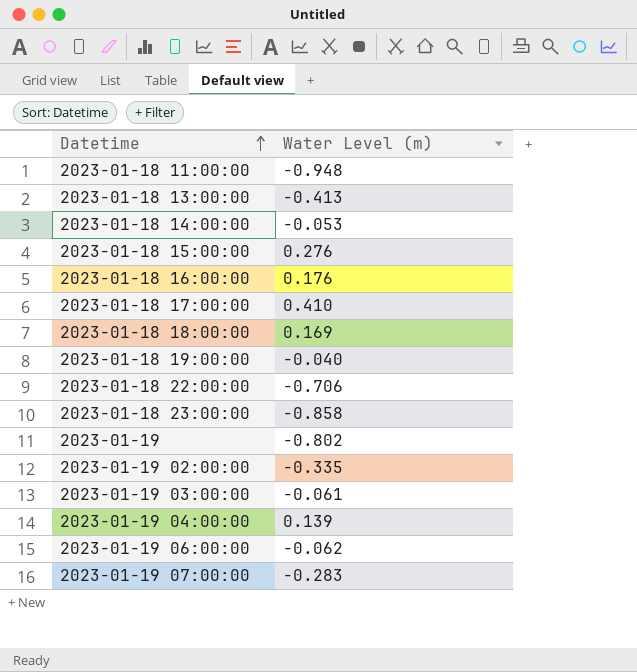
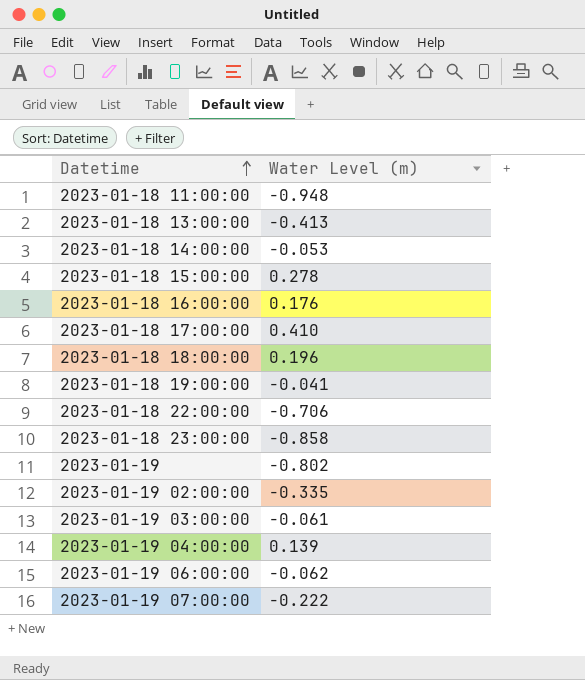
2023-01-18 15:00:00 | Water Level (m): 0.276 -> 0.278
2023-01-18 18:00:00 | Water Level (m): 0.169 -> 0.196
2023-01-18 19:00:00 | Water Level (m): -0.040 -> -0.041
2023-01-19 07:00:00 | Water Level (m): -0.283 -> -0.222

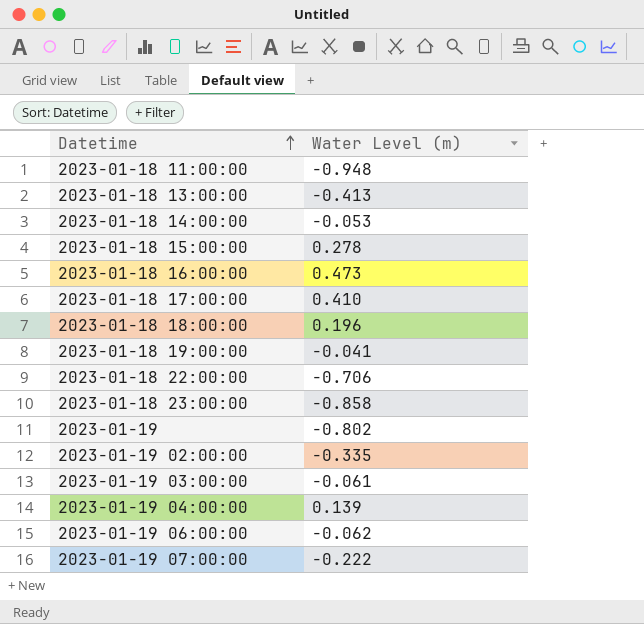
2023-01-18 16:00:00 | Water Level (m): 0.176 -> 0.473

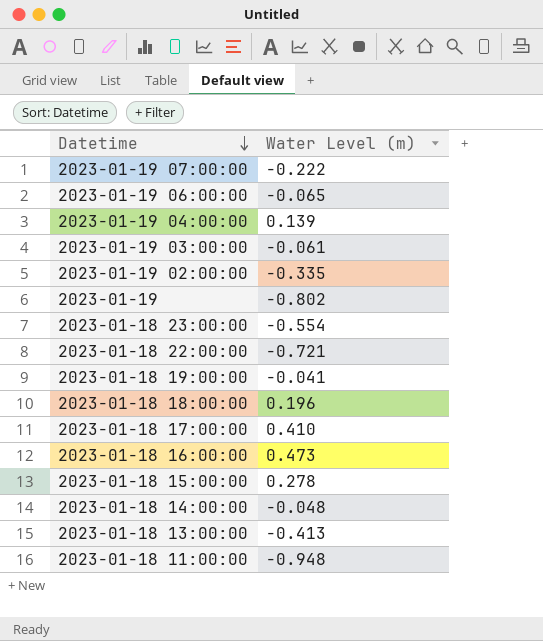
row order: Datetime ascending -> Datetime descending
2023-01-19 06:00:00 | Water Level (m): -0.062 -> -0.065
2023-01-18 23:00:00 | Water Level (m): -0.858 -> -0.554
2023-01-18 22:00:00 | Water Level (m): -0.706 -> -0.721
2023-01-18 14:00:00 | Water Level (m): -0.053 -> -0.048

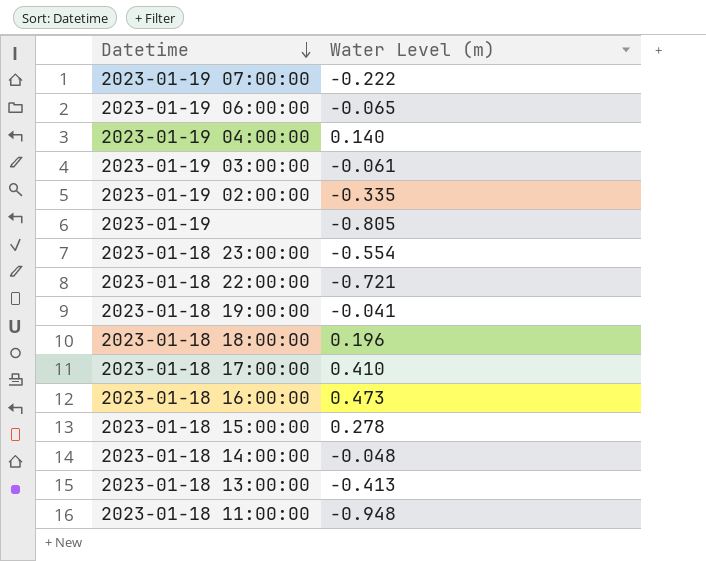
2023-01-19 04:00:00 | Water Level (m): 0.139 -> 0.140
2023-01-19 | Water Level (m): -0.802 -> -0.805

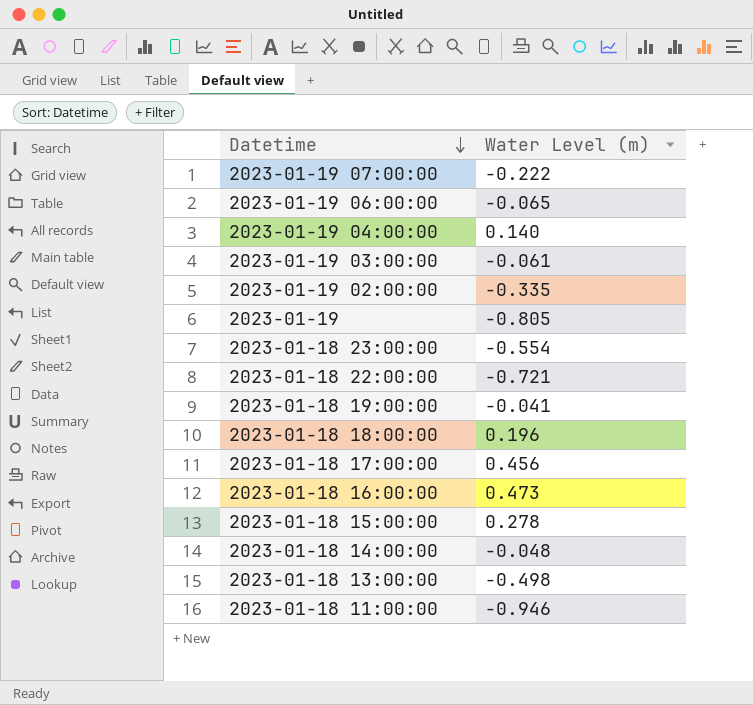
2023-01-18 17:00:00 | Water Level (m): 0.410 -> 0.456
2023-01-18 13:00:00 | Water Level (m): -0.413 -> -0.498
2023-01-18 11:00:00 | Water Level (m): -0.948 -> -0.946

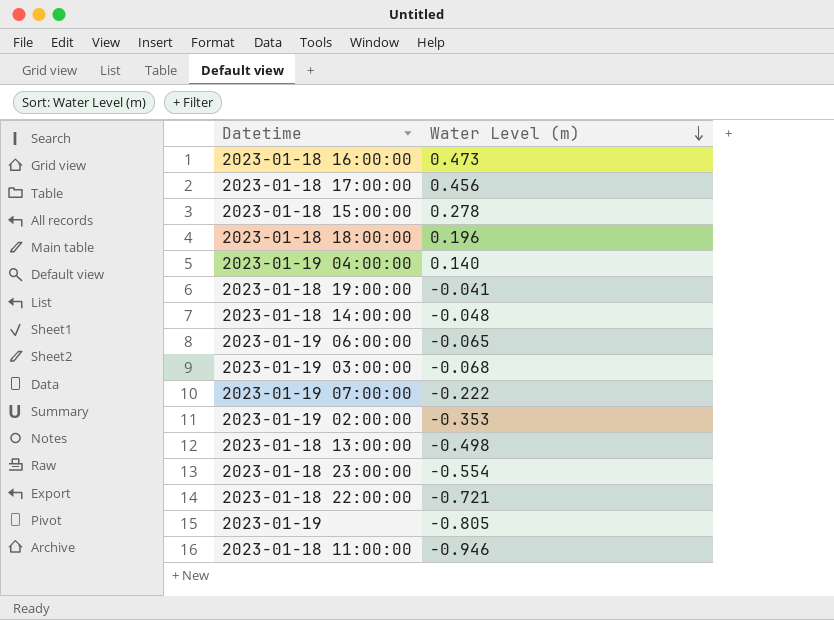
row order: Datetime descending -> Water Level (m) descending
2023-01-19 03:00:00 | Water Level (m): -0.061 -> -0.068
2023-01-19 02:00:00 | Water Level (m): -0.335 -> -0.353

